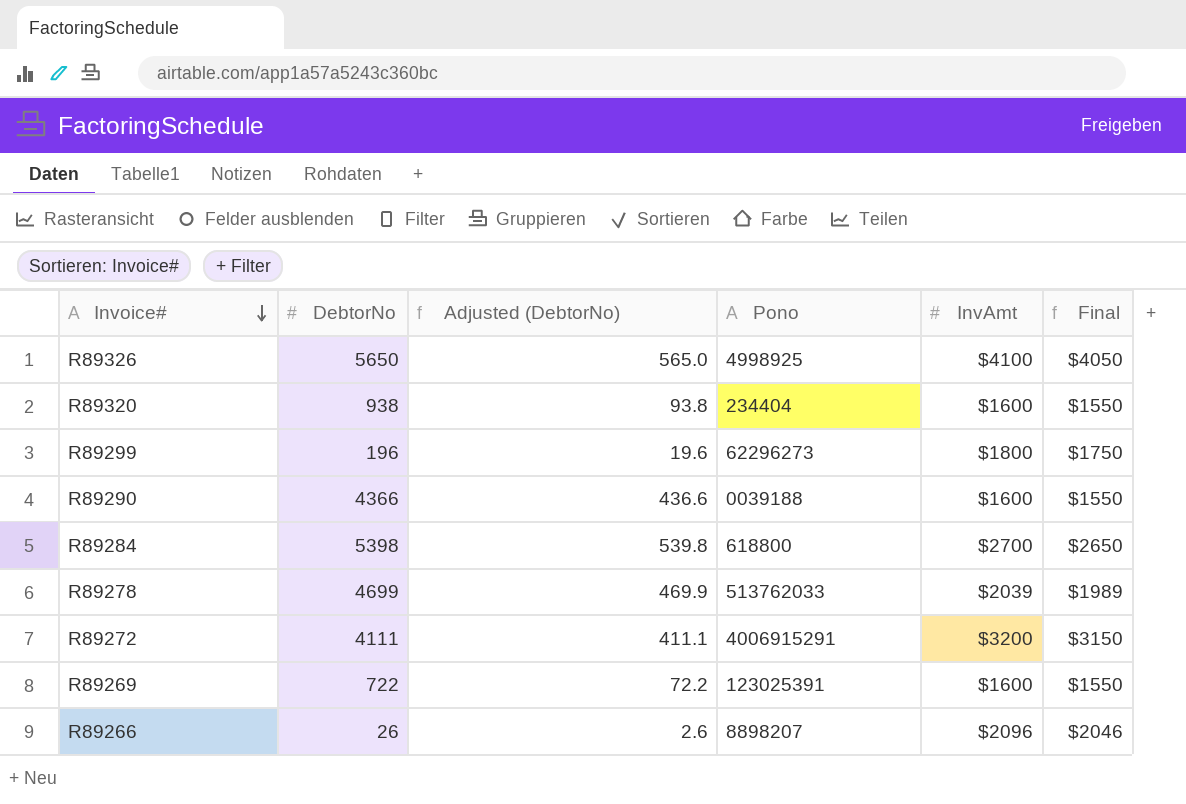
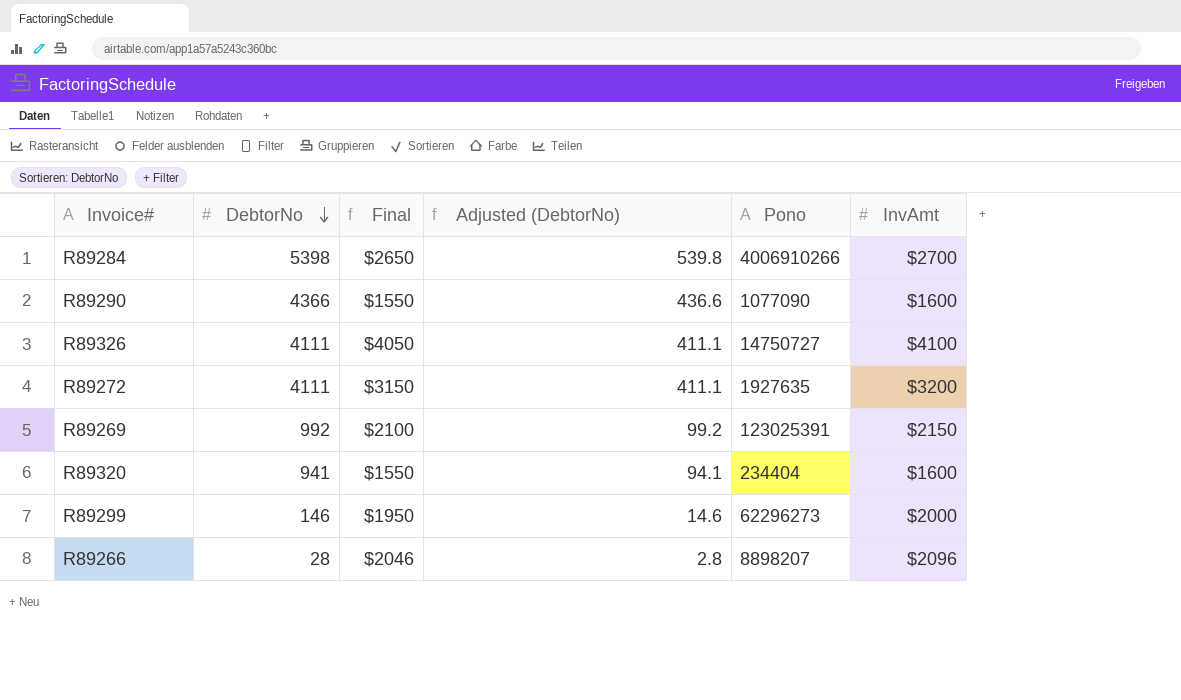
row order: Invoice# descending -> DebtorNo descending
column Final | position: 6 -> 3
row R89278: 4699 | 469.9 | 513762033 | $2039 | $1989 -> none
R89284 | Pono: 618800 -> 4006910266
R89290 | Pono: 0039188 -> 1077090
R89326 | DebtorNo: 5650 -> 4111
R89326 | Adjusted (DebtorNo): 565.0 -> 411.1
R89326 | Pono: 4998925 -> 14750727
R89272 | Pono: 4006915291 -> 1927635
R89269 | DebtorNo: 722 -> 992
R89269 | Final: $1550 -> $2100
R89269 | Adjusted (DebtorNo): 72.2 -> 99.2
R89269 | InvAmt: $1600 -> $2150
R89320 | DebtorNo: 938 -> 941
R89320 | Adjusted (DebtorNo): 93.8 -> 94.1
R89299 | DebtorNo: 196 -> 146
R89299 | Final: $1750 -> $1950
R89299 | Adjusted (DebtorNo): 19.6 -> 14.6
R89299 | InvAmt: $1800 -> $2000
R89266 | DebtorNo: 26 -> 28
R89266 | Adjusted (DebtorNo): 2.6 -> 2.8

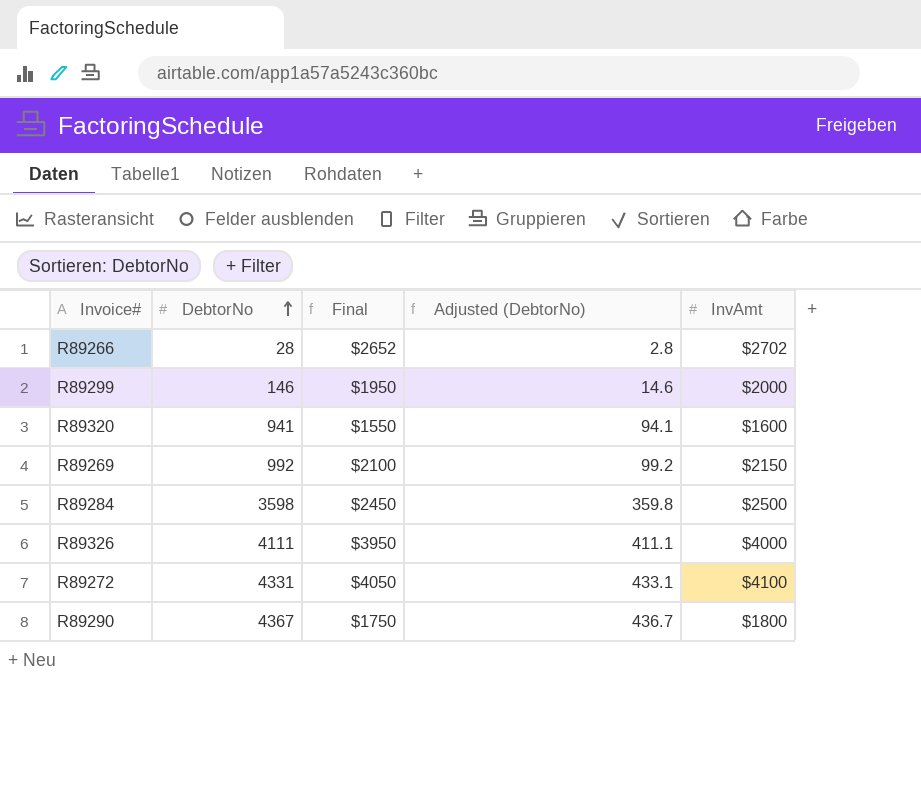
row order: DebtorNo descending -> DebtorNo ascending
column Pono | position: 5 -> none
R89266 | Final: $2046 -> $2652
R89266 | InvAmt: $2096 -> $2702
R89284 | DebtorNo: 5398 -> 3598
R89284 | Final: $2650 -> $2450
R89284 | Adjusted (DebtorNo): 539.8 -> 359.8
R89284 | InvAmt: $2700 -> $2500
R89326 | Final: $4050 -> $3950
R89326 | InvAmt: $4100 -> $4000
R89272 | DebtorNo: 4111 -> 4331
R89272 | Final: $3150 -> $4050
R89272 | Adjusted (DebtorNo): 411.1 -> 433.1
R89272 | InvAmt: $3200 -> $4100
R89290 | DebtorNo: 4366 -> 4367
R89290 | Final: $1550 -> $1750
R89290 | Adjusted (DebtorNo): 436.6 -> 436.7
R89290 | InvAmt: $1600 -> $1800

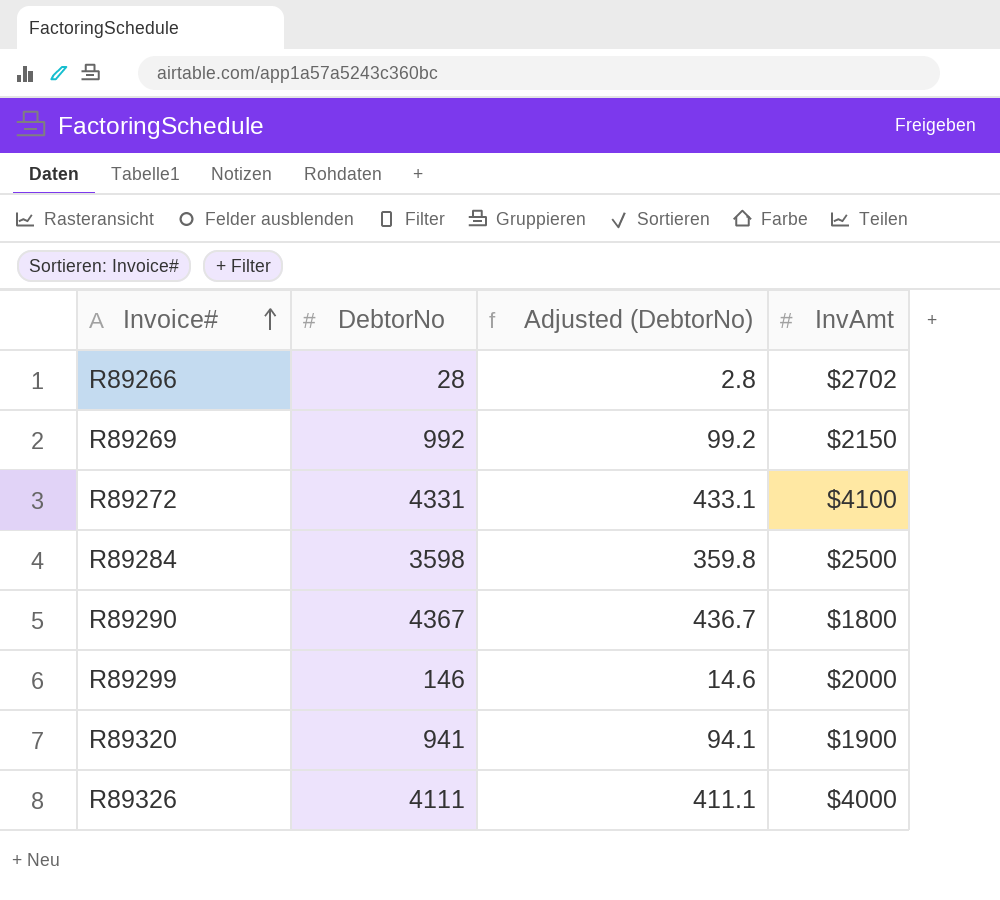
row order: DebtorNo ascending -> Invoice# ascending
column Final | formula: [InvAmt] - 50 -> none
R89320 | InvAmt: $1600 -> $1900

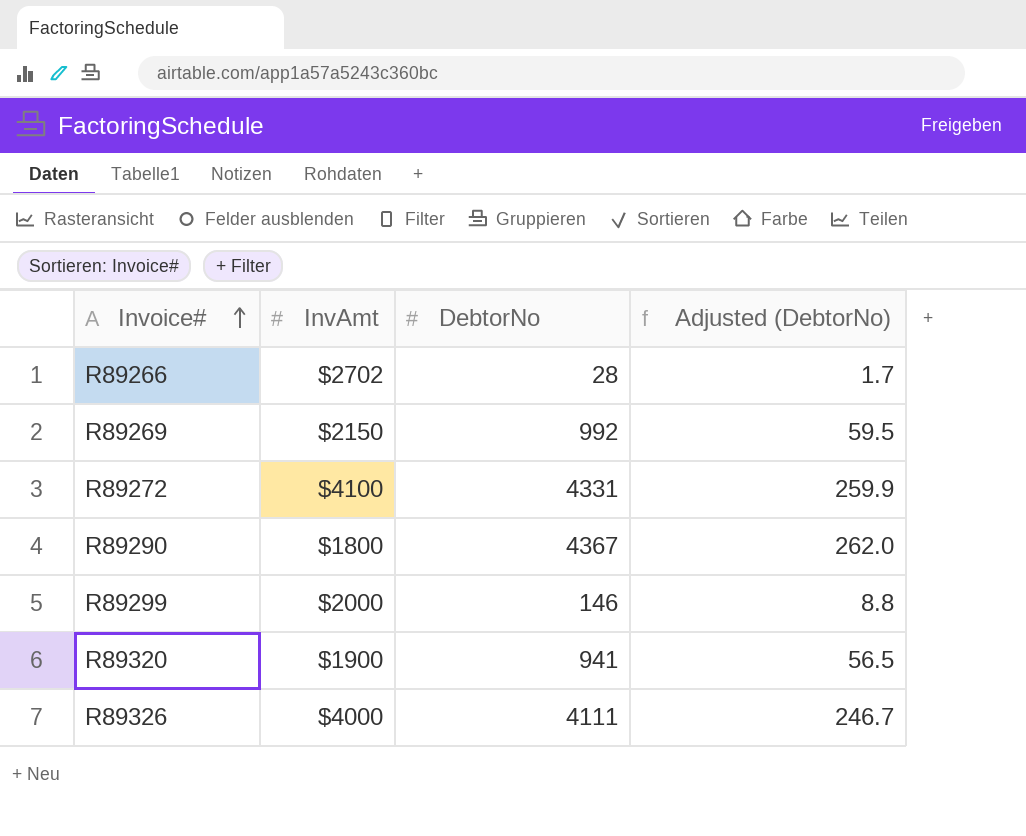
column InvAmt | position: 4 -> 2
column Adjusted (DebtorNo) | formula: [DebtorNo] * 0.1 -> [DebtorNo] * 0.06
row R89284: 3598 | 359.8 | $2500 -> none

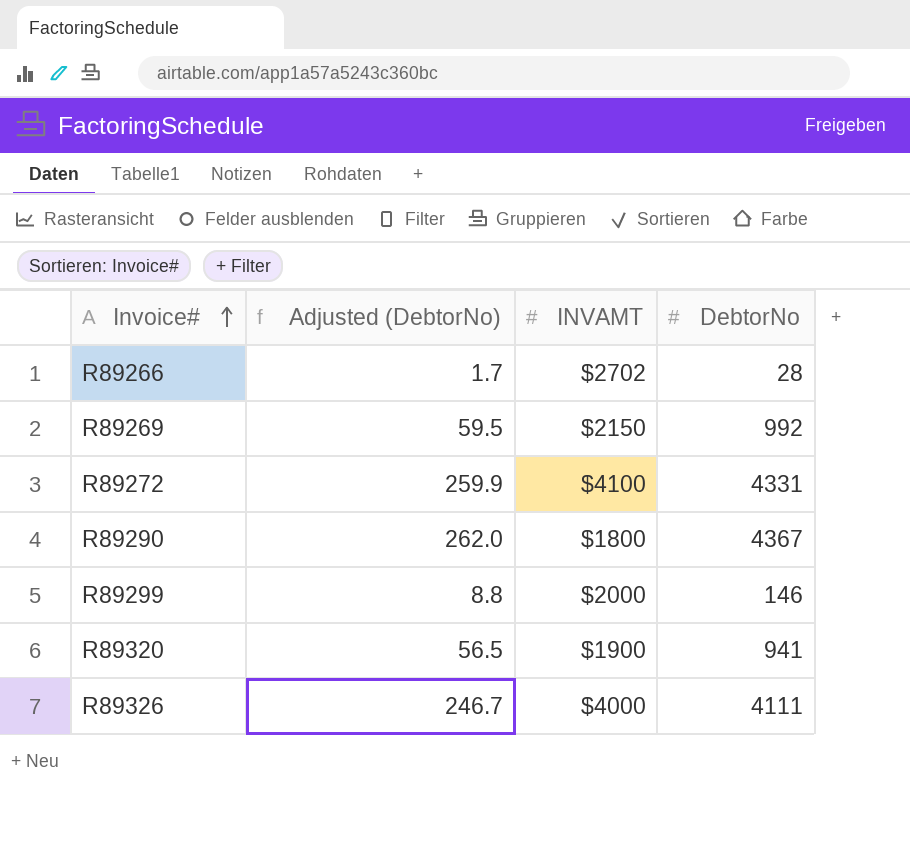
column Adjusted (DebtorNo) | position: 4 -> 2
column name: InvAmt -> INVAMT

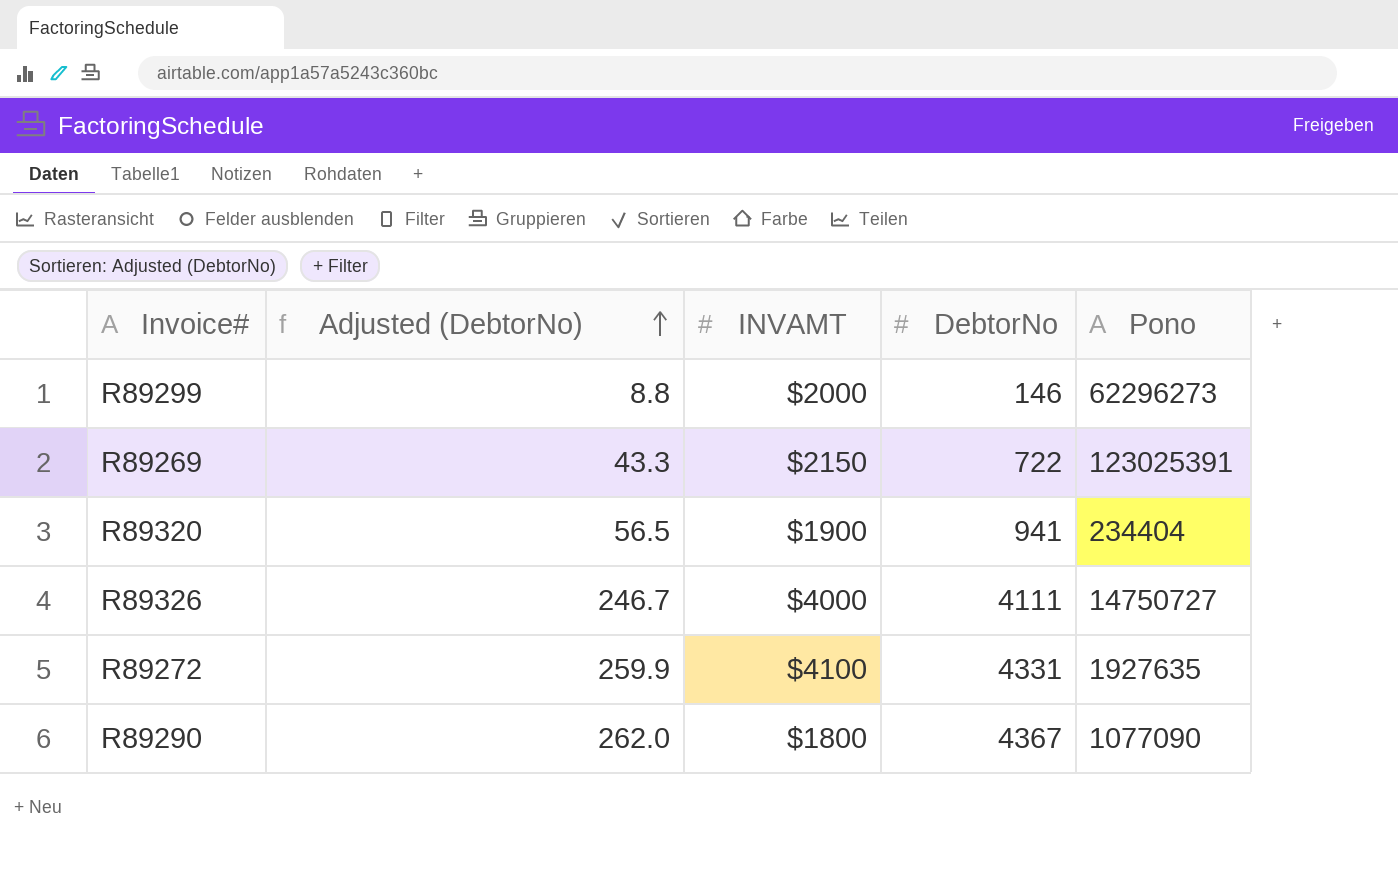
row order: Invoice# ascending -> Adjusted (DebtorNo) ascending
column Pono | position: none -> 5
row R89266: 1.7 | $2702 | 28 -> none
R89269 | Adjusted (DebtorNo): 59.5 -> 43.3
R89269 | DebtorNo: 992 -> 722

